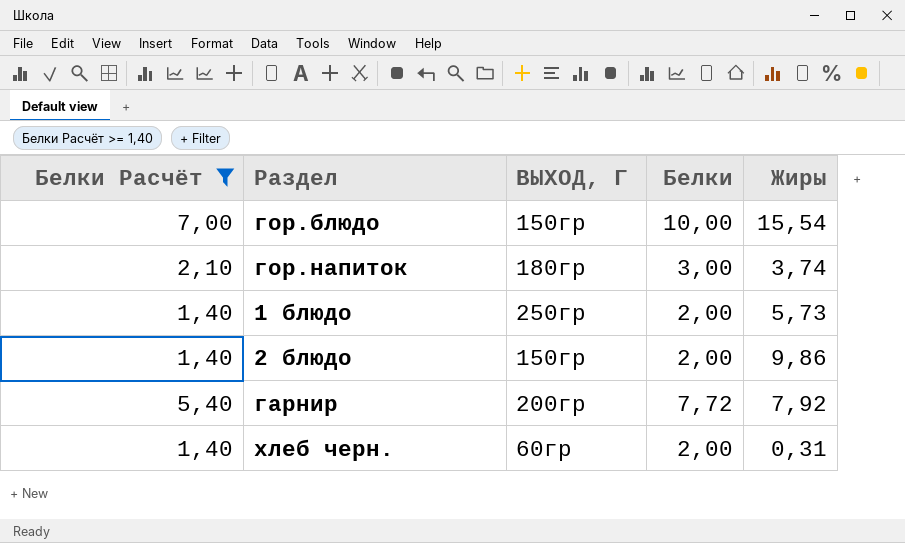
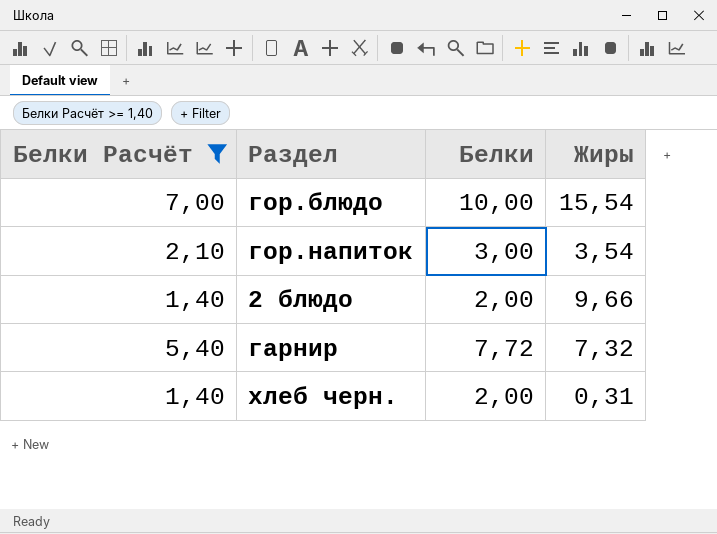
column ВЫХОД, Г | position: 3 -> none
row 1 блюдо: 1,40 | 250гр | 2,00 | 5,73 -> none
гор.напиток | Жиры: 3,74 -> 3,54
2 блюдо | Жиры: 9,86 -> 9,66
гарнир | Жиры: 7,92 -> 7,32

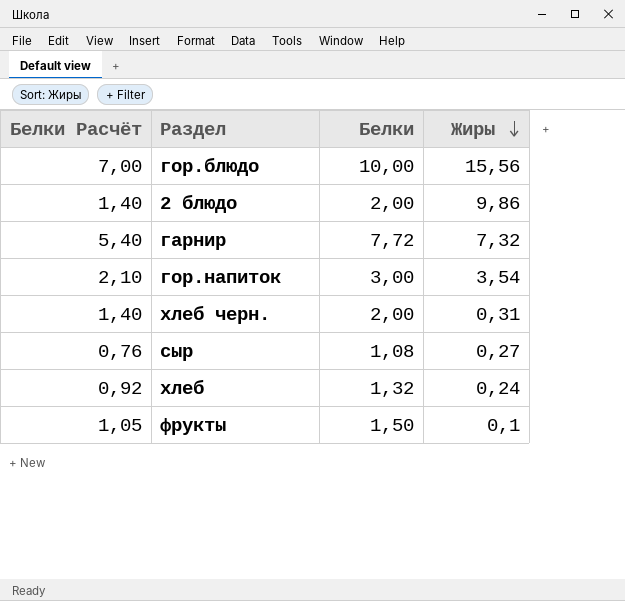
filter: Белки Расчёт >= 1,40 -> none
row order: none -> Жиры descending
гор.блюдо | Жиры: 15,54 -> 15,56
2 блюдо | Жиры: 9,66 -> 9,86

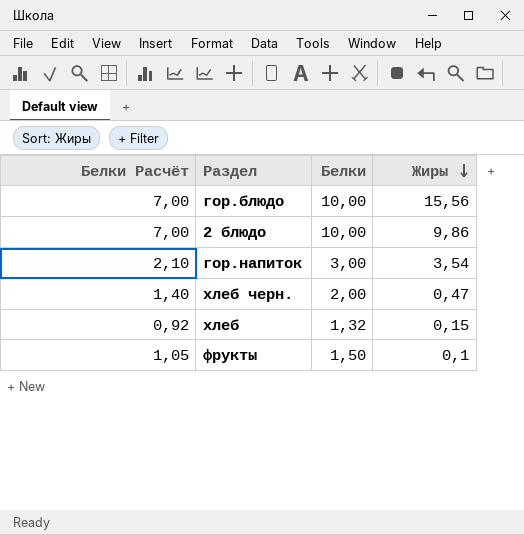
row гарнир: 5,40 | 7,72 | 7,32 -> none
row сыр: 0,76 | 1,08 | 0,27 -> none
2 блюдо | Белки Расчёт: 1,40 -> 7,00
2 блюдо | Белки: 2,00 -> 10,00
хлеб черн. | Жиры: 0,31 -> 0,47
хлеб | Жиры: 0,24 -> 0,15

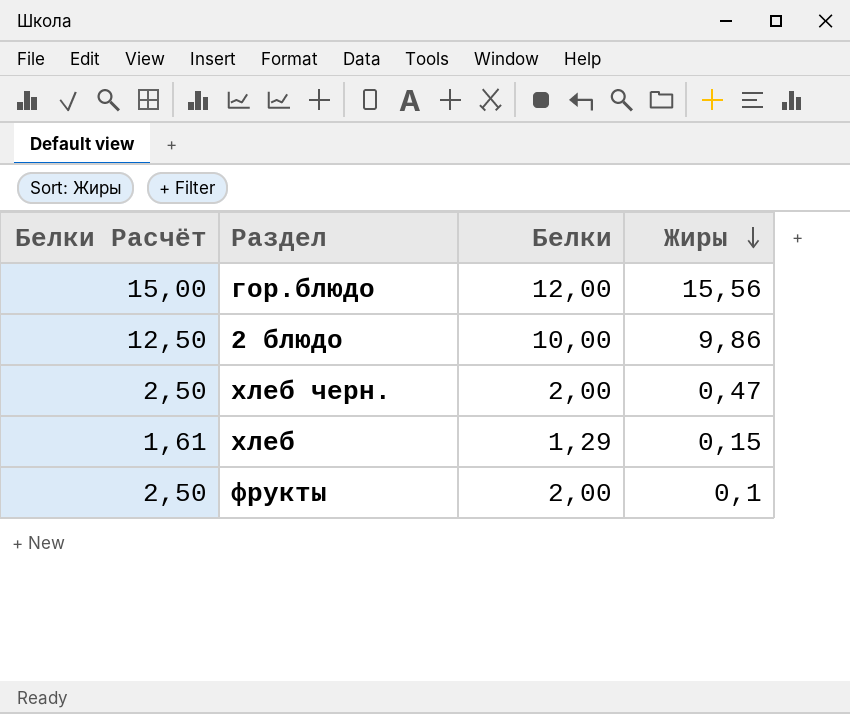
column Белки Расчёт | formula: [Белки] * 0,7 -> [Белки] * 1,25
row гор.напиток: 2,10 | 3,00 | 3,54 -> none
гор.блюдо | Белки: 10,00 -> 12,00
хлеб | Белки: 1,32 -> 1,29
фрукты | Белки: 1,50 -> 2,00

